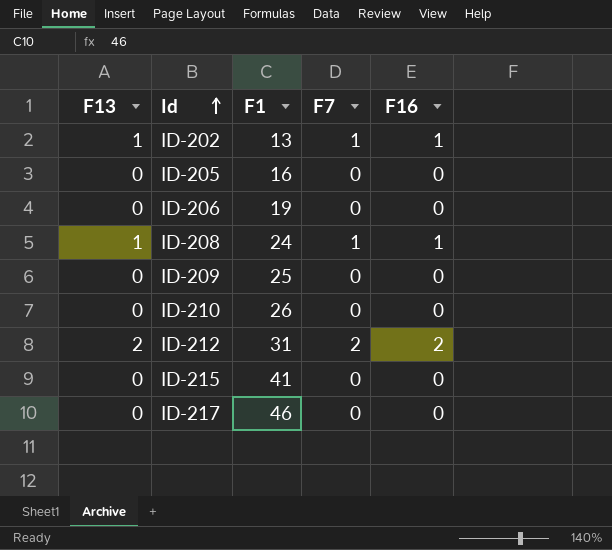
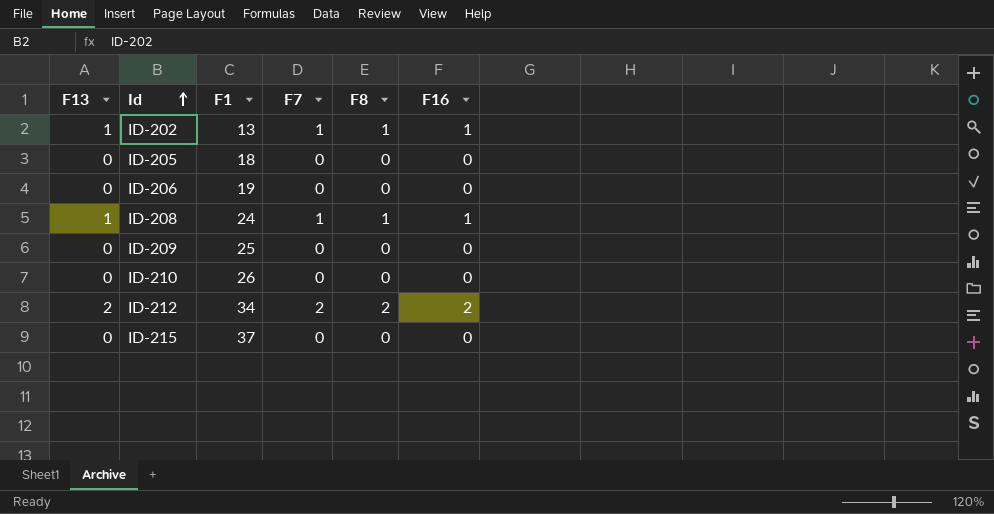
column F8 | position: none -> 5
row ID-217: 0 | 46 | 0 | 0 -> none
ID-205 | F1: 16 -> 18
ID-212 | F1: 31 -> 34
ID-215 | F1: 41 -> 37

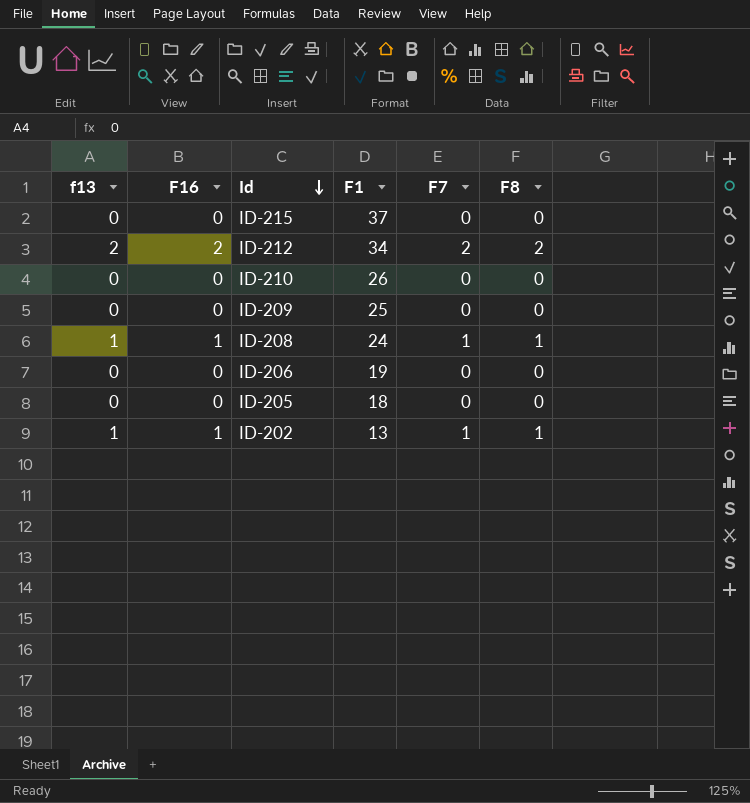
row order: Id ascending -> Id descending
column name: F13 -> f13
column F16 | position: 6 -> 2

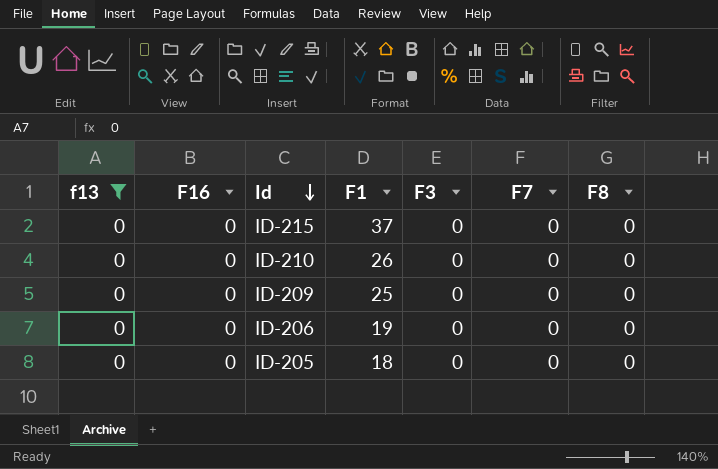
filter: none -> f13 = 0
column F3 | position: none -> 5

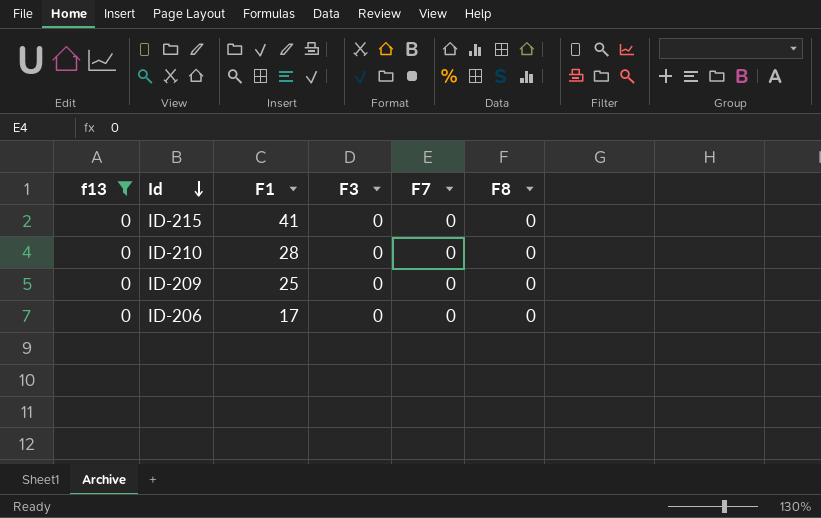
column F16 | position: 2 -> none
row ID-205: 0 | 0 | 18 | 0 | 0 | 0 -> none
ID-215 | F1: 37 -> 41
ID-210 | F1: 26 -> 28
ID-206 | F1: 19 -> 17

